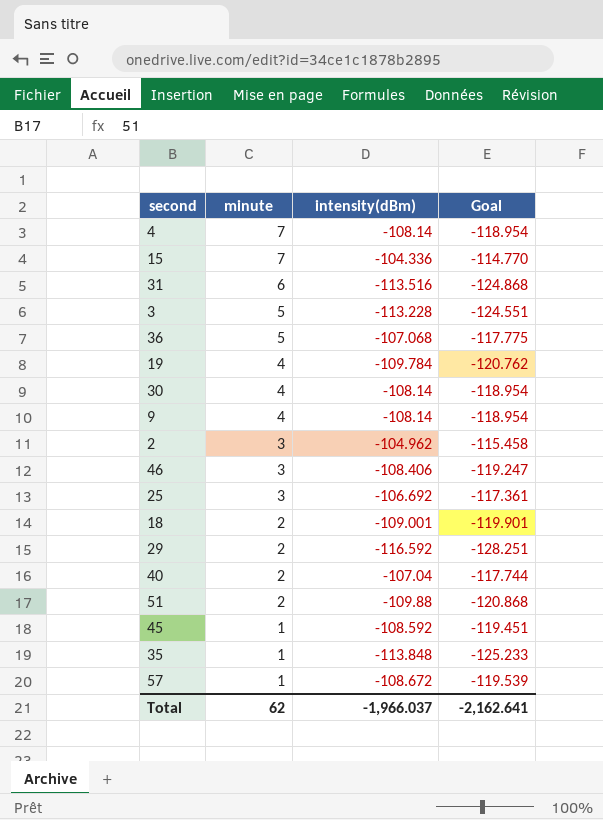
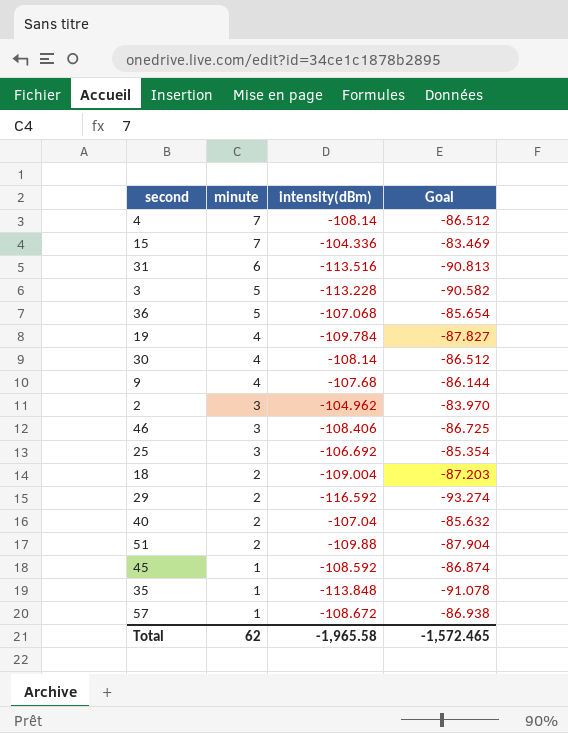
column Goal | formula: [intensity(dBm)] * 1.1 -> [intensity(dBm)] * 0.8
9 | intensity(dBm): -108.14 -> -107.68
18 | intensity(dBm): -109.001 -> -109.004
Total | intensity(dBm): -1,966.037 -> -1,965.58
Total | Goal: -2,162.641 -> -1,572.465

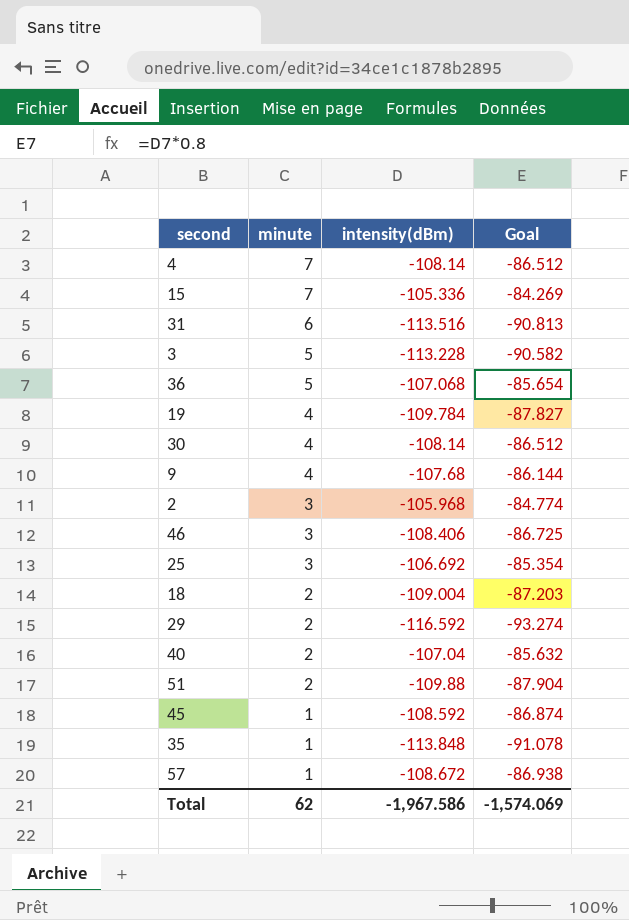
15 | intensity(dBm): -104.336 -> -105.336
15 | Goal: -83.469 -> -84.269
2 | intensity(dBm): -104.962 -> -105.968
2 | Goal: -83.970 -> -84.774
Total | intensity(dBm): -1,965.58 -> -1,967.586
Total | Goal: -1,572.465 -> -1,574.069

